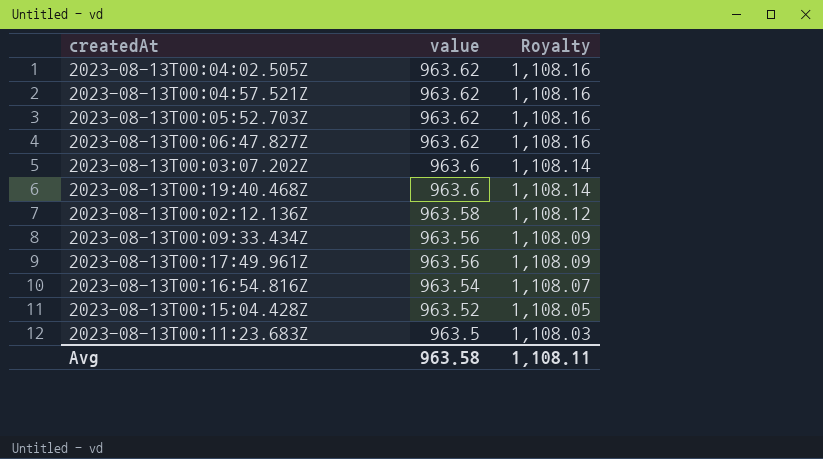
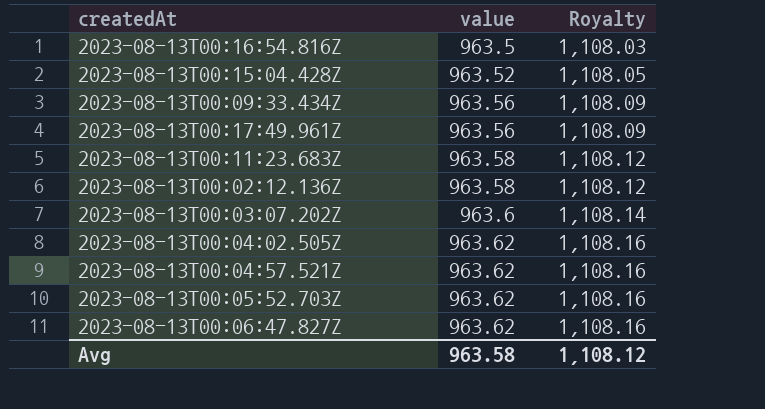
row order: value descending -> value ascending
row 2023-08-13T00:19:40.468Z: 963.6 | 1,108.14 -> none
2023-08-13T00:16:54.816Z | value: 963.54 -> 963.5
2023-08-13T00:16:54.816Z | Royalty: 1,108.07 -> 1,108.03
2023-08-13T00:11:23.683Z | value: 963.5 -> 963.58
2023-08-13T00:11:23.683Z | Royalty: 1,108.03 -> 1,108.12
Avg | Royalty: 1,108.11 -> 1,108.12

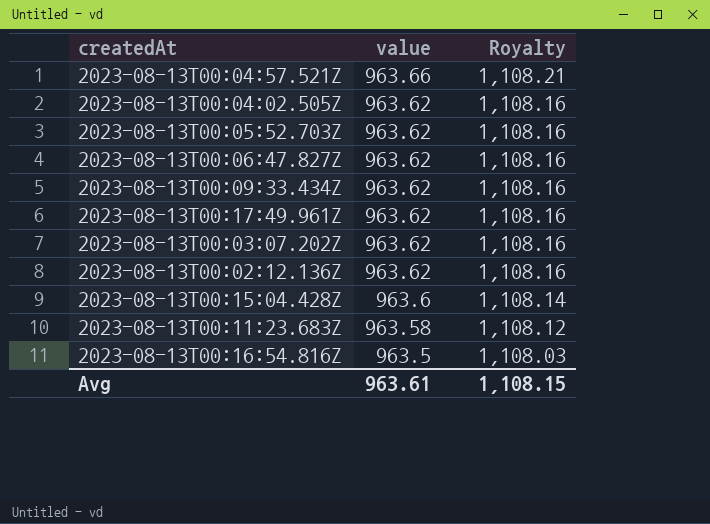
row order: value ascending -> value descending
2023-08-13T00:04:57.521Z | value: 963.62 -> 963.66
2023-08-13T00:04:57.521Z | Royalty: 1,108.16 -> 1,108.21
2023-08-13T00:09:33.434Z | value: 963.56 -> 963.62
2023-08-13T00:09:33.434Z | Royalty: 1,108.09 -> 1,108.16
2023-08-13T00:17:49.961Z | value: 963.56 -> 963.62
2023-08-13T00:17:49.961Z | Royalty: 1,108.09 -> 1,108.16
2023-08-13T00:03:07.202Z | value: 963.6 -> 963.62
2023-08-13T00:03:07.202Z | Royalty: 1,108.14 -> 1,108.16
2023-08-13T00:02:12.136Z | value: 963.58 -> 963.62
2023-08-13T00:02:12.136Z | Royalty: 1,108.12 -> 1,108.16
2023-08-13T00:15:04.428Z | value: 963.52 -> 963.6
2023-08-13T00:15:04.428Z | Royalty: 1,108.05 -> 1,108.14
Avg | value: 963.58 -> 963.61
Avg | Royalty: 1,108.12 -> 1,108.15

